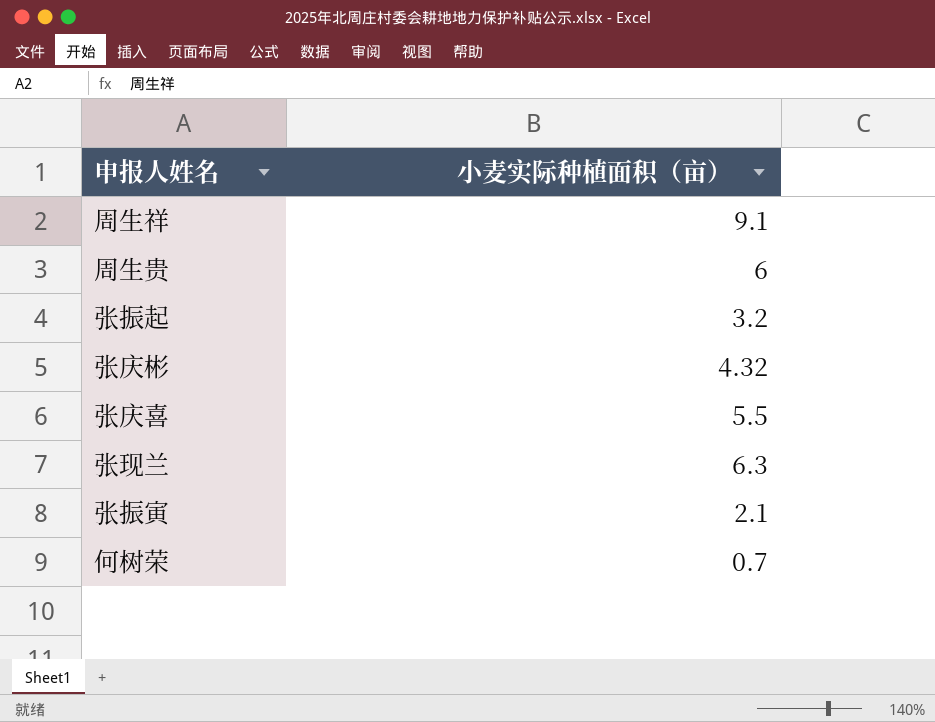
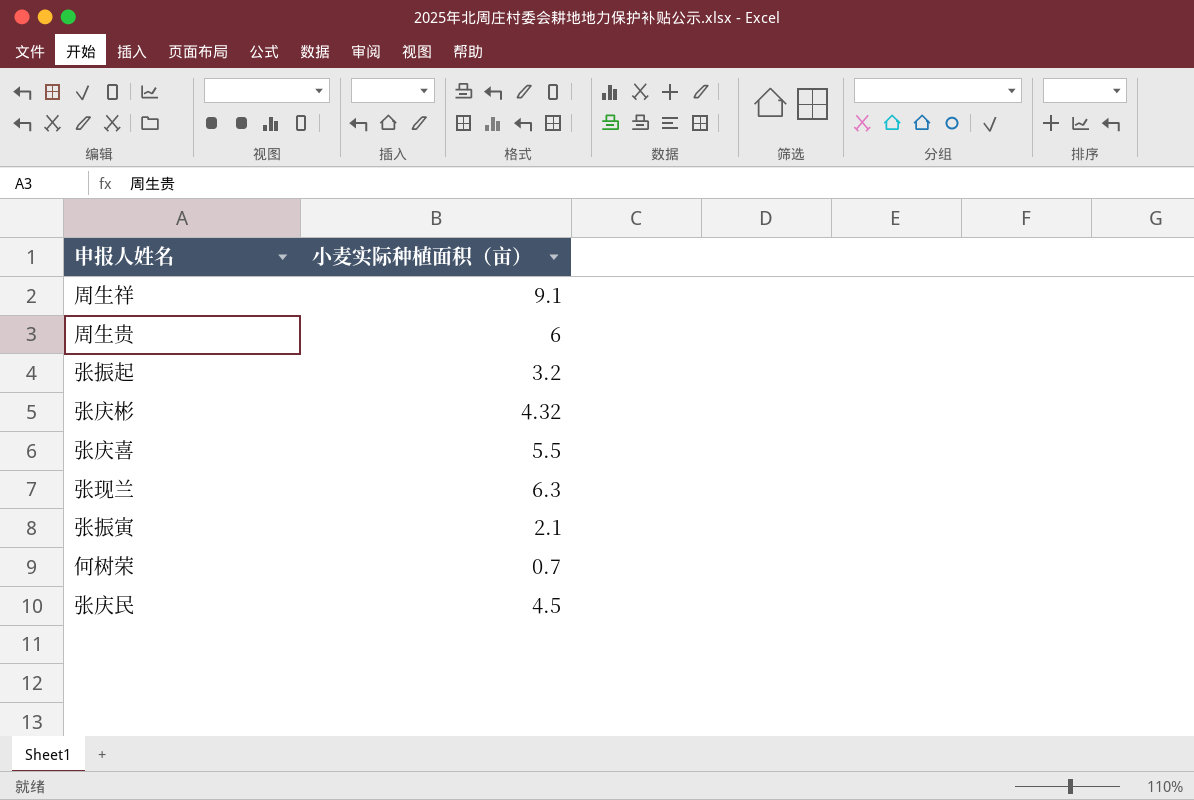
row 张庆民: none -> 4.5

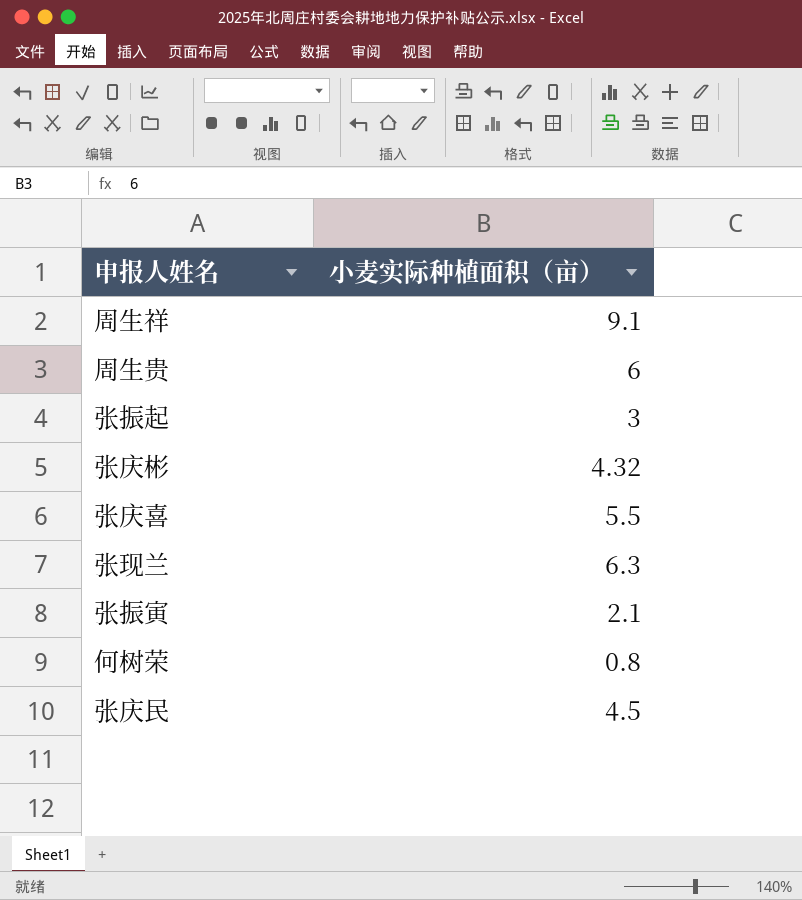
张振起 | 小麦实际种植面积（亩）: 3.2 -> 3
何树荣 | 小麦实际种植面积（亩）: 0.7 -> 0.8

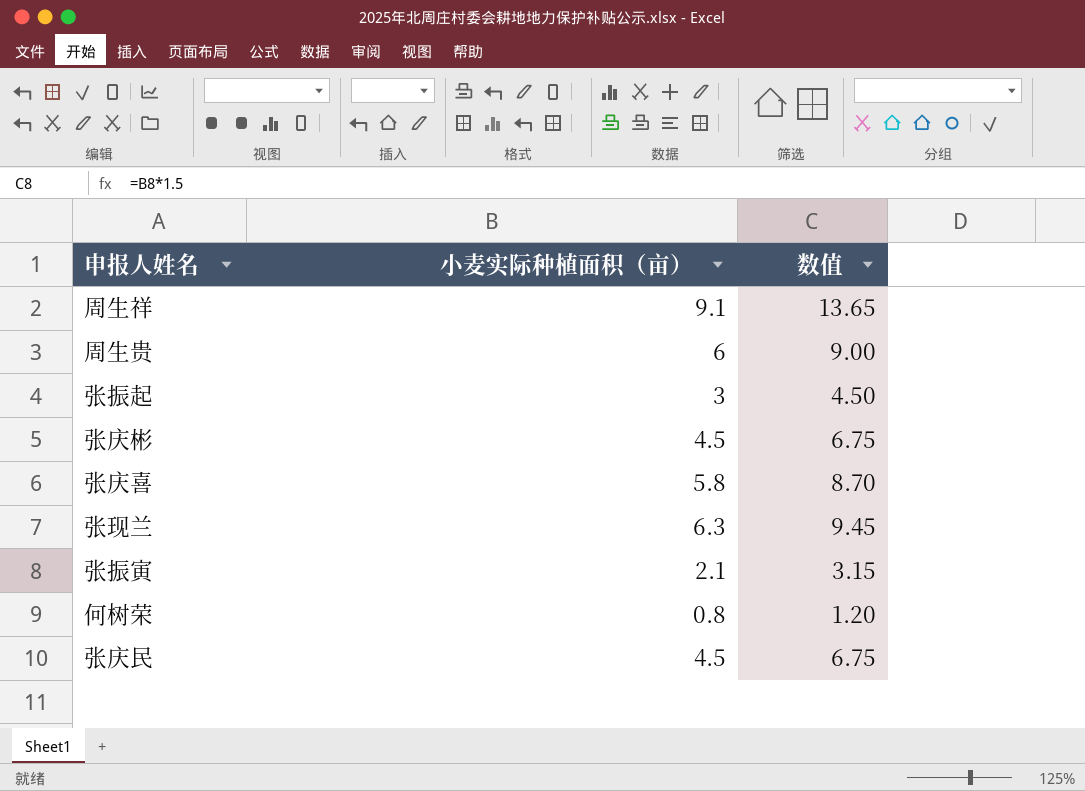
column 数值 | formula: none -> [小麦实际种植面积（亩）] * 1.5
张庆彬 | 小麦实际种植面积（亩）: 4.32 -> 4.5
张庆喜 | 小麦实际种植面积（亩）: 5.5 -> 5.8

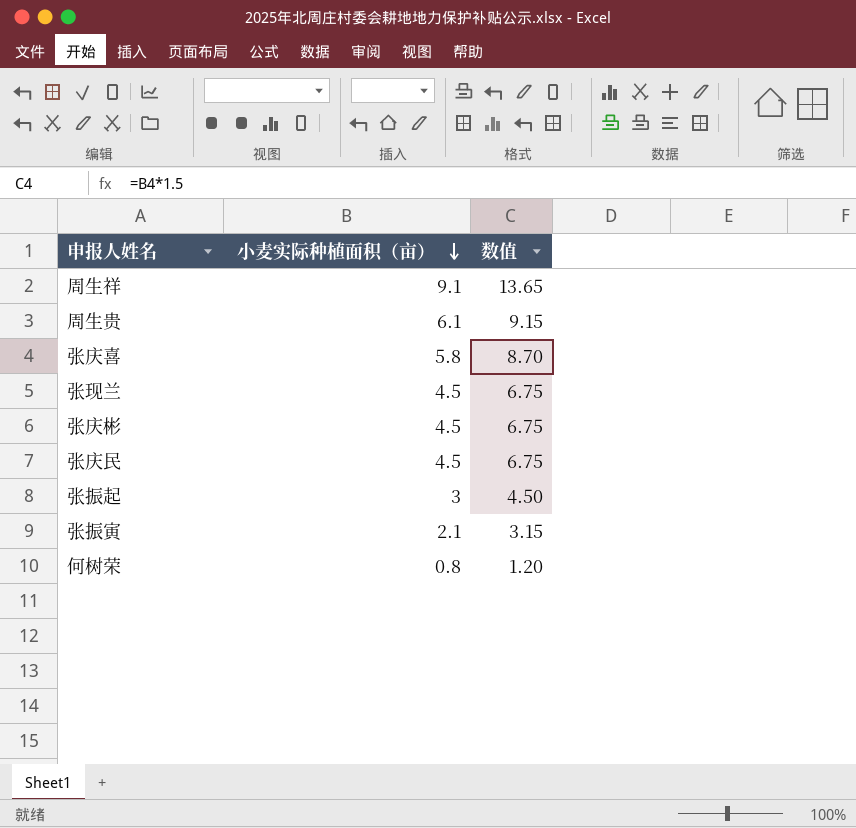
row order: none -> 小麦实际种植面积（亩） descending
周生贵 | 小麦实际种植面积（亩）: 6 -> 6.1
周生贵 | 数值: 9.00 -> 9.15
张现兰 | 小麦实际种植面积（亩）: 6.3 -> 4.5
张现兰 | 数值: 9.45 -> 6.75

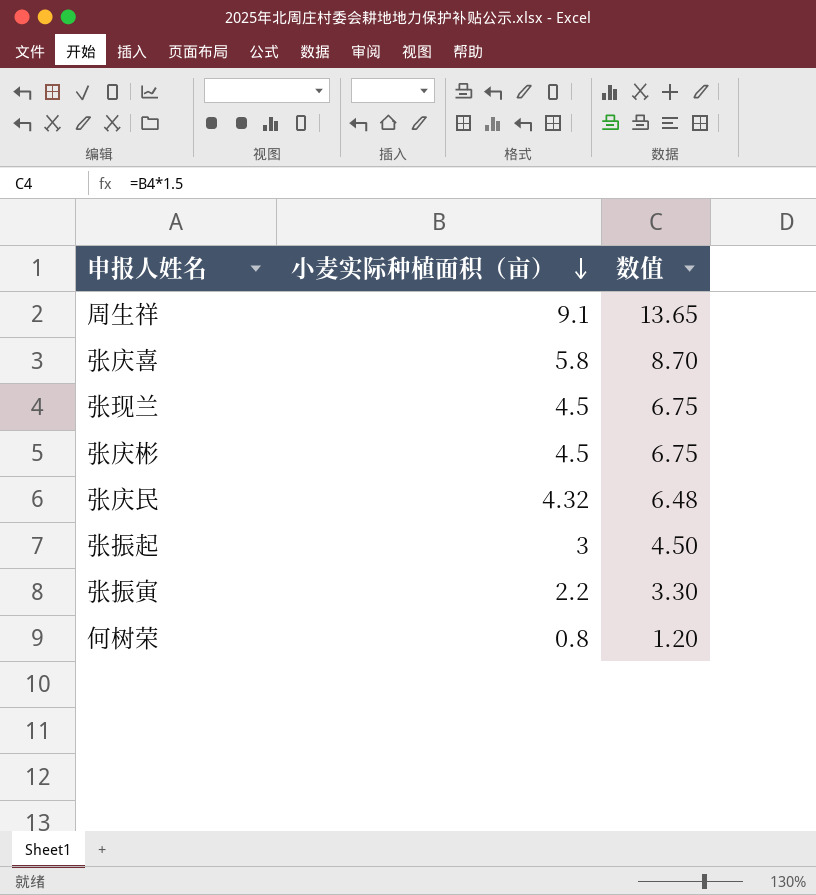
row 周生贵: 6.1 | 9.15 -> none
张庆民 | 小麦实际种植面积（亩）: 4.5 -> 4.32
张庆民 | 数值: 6.75 -> 6.48
张振寅 | 小麦实际种植面积（亩）: 2.1 -> 2.2
张振寅 | 数值: 3.15 -> 3.30

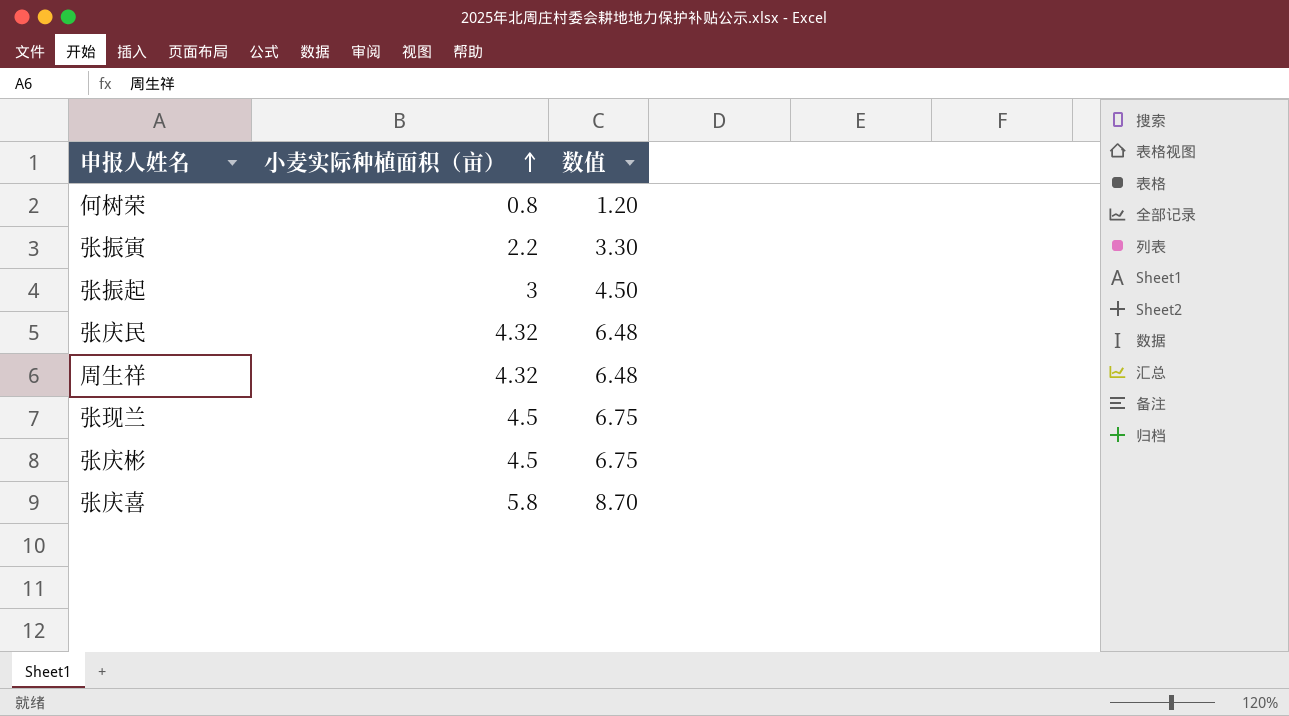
row order: 小麦实际种植面积（亩） descending -> 小麦实际种植面积（亩） ascending
周生祥 | 小麦实际种植面积（亩）: 9.1 -> 4.32
周生祥 | 数值: 13.65 -> 6.48

